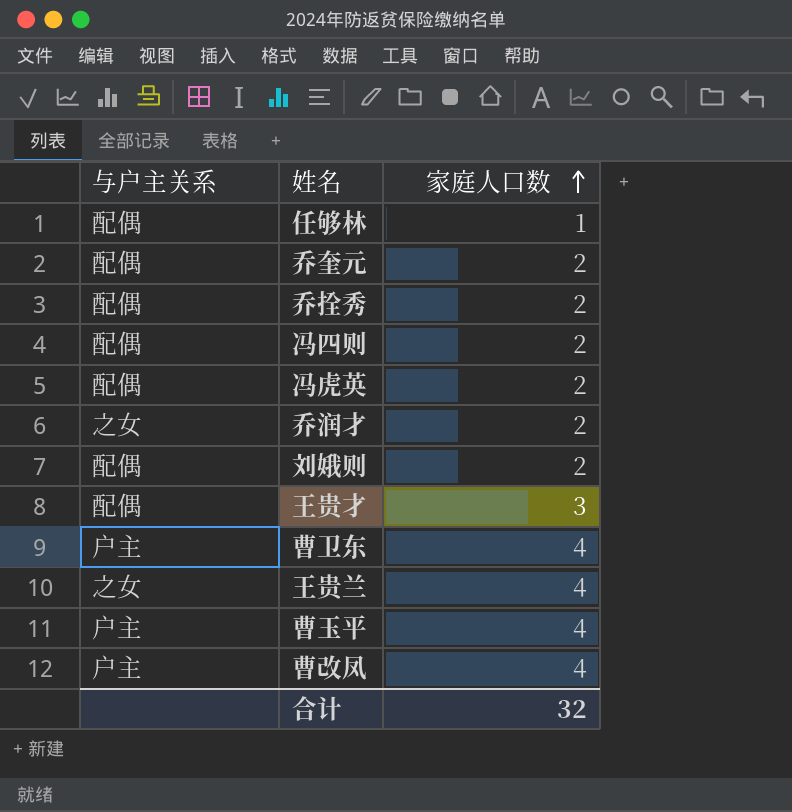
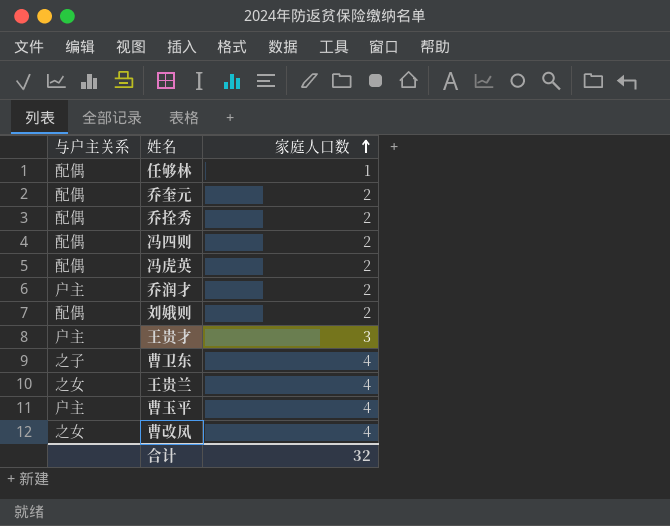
乔润才 | 与户主关系: 之女 -> 户主
王贵才 | 与户主关系: 配偶 -> 户主
曹卫东 | 与户主关系: 户主 -> 之子
曹改凤 | 与户主关系: 户主 -> 之女

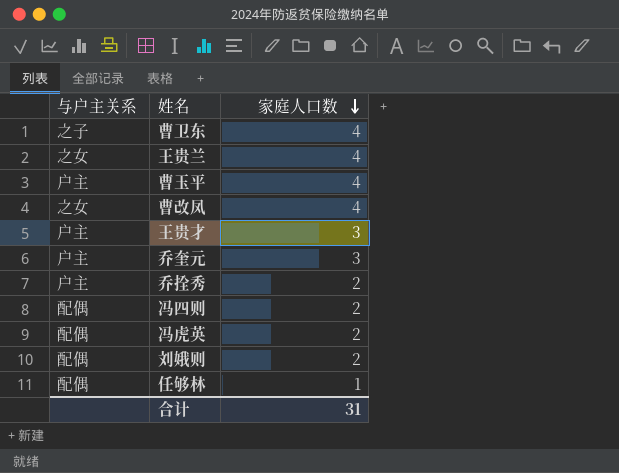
row order: 家庭人口数 ascending -> 家庭人口数 descending
row 乔润才: 户主 | 2 -> none
乔奎元 | 与户主关系: 配偶 -> 户主
乔奎元 | 家庭人口数: 2 -> 3
乔拴秀 | 与户主关系: 配偶 -> 户主
合计 | 家庭人口数: 32 -> 31

